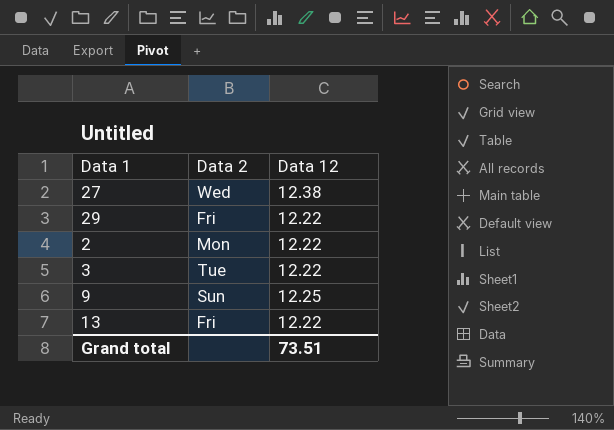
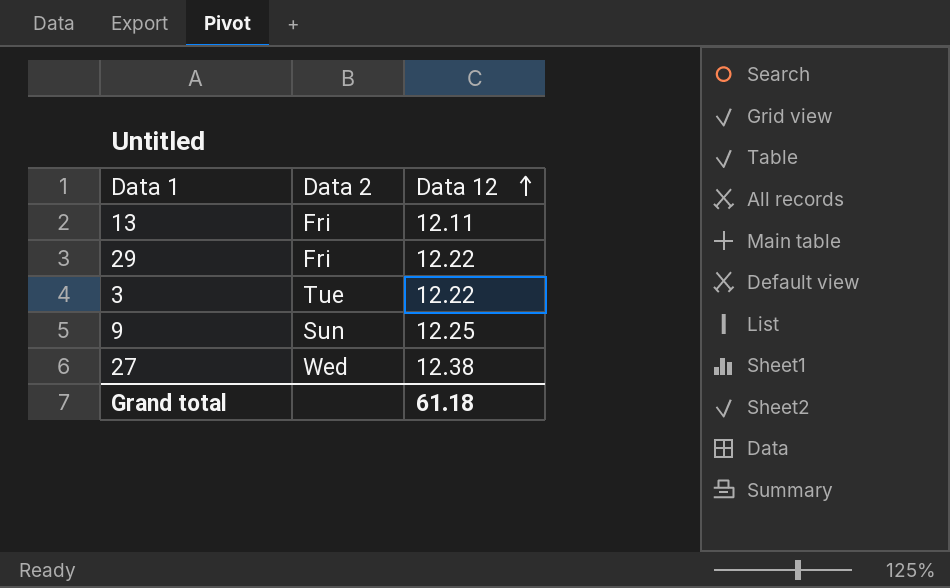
row order: none -> Data 12 ascending
row 2: Mon | 12.22 -> none
13 | Data 12: 12.22 -> 12.11
Grand total | Data 12: 73.51 -> 61.18

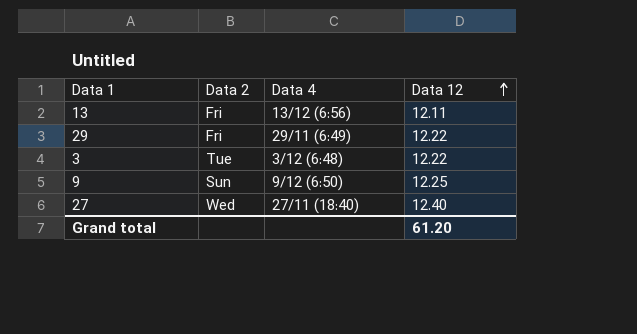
column Data 4 | position: none -> 3
27 | Data 12: 12.38 -> 12.40
Grand total | Data 12: 61.18 -> 61.20

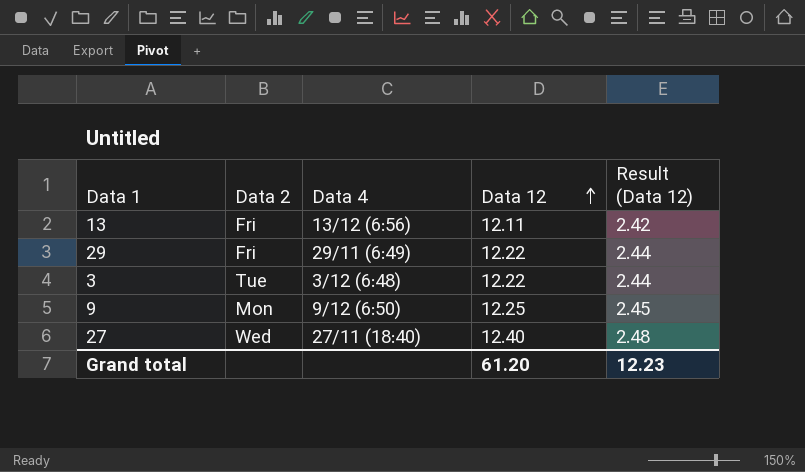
column Result (Data 12) | formula: none -> [Data 12] * 0.2
9 | Data 2: Sun -> Mon

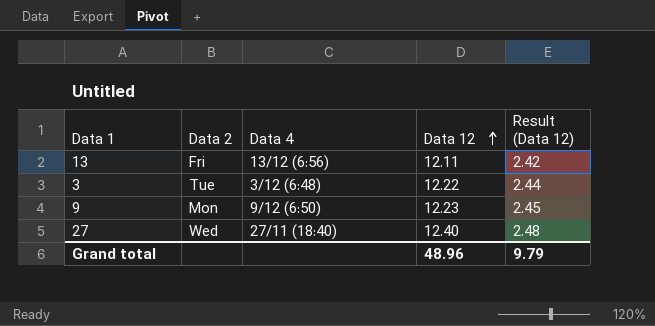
row 29: Fri | 29/11 (6:49) | 12.22 | 2.44 -> none
9 | Data 12: 12.25 -> 12.23
Grand total | Data 12: 61.20 -> 48.96
Grand total | Result (Data 12): 12.23 -> 9.79

